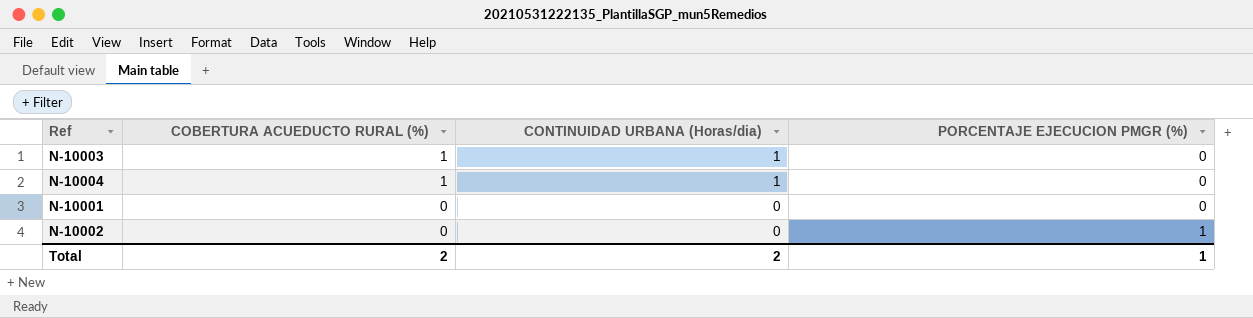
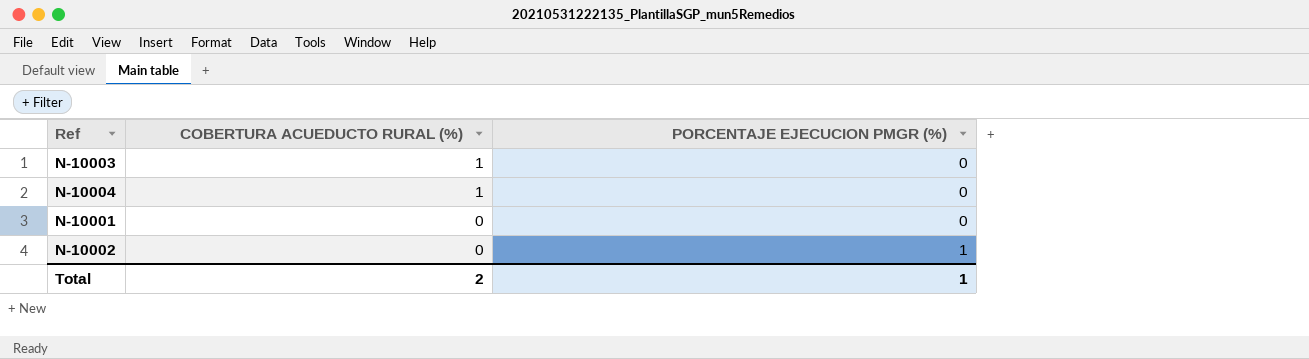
column CONTINUIDAD URBANA (Horas/dia) | position: 3 -> none

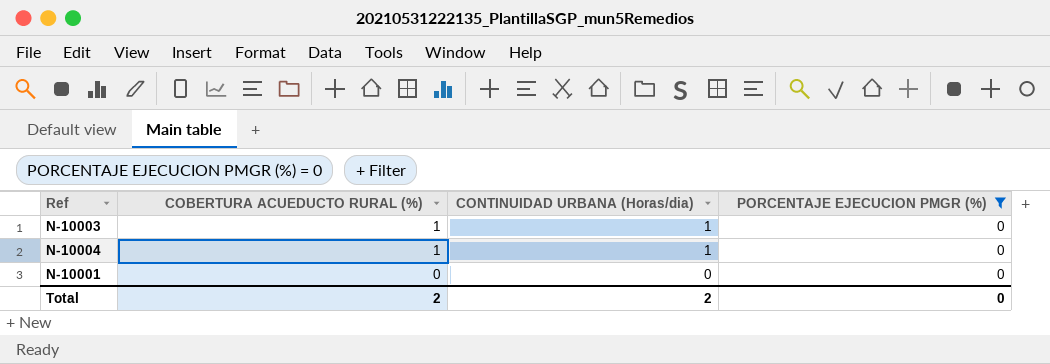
filter: none -> PORCENTAJE EJECUCION PMGR (%) = 0
column CONTINUIDAD URBANA (Horas/dia) | position: none -> 3
Total | PORCENTAJE EJECUCION PMGR (%): 1 -> 0

